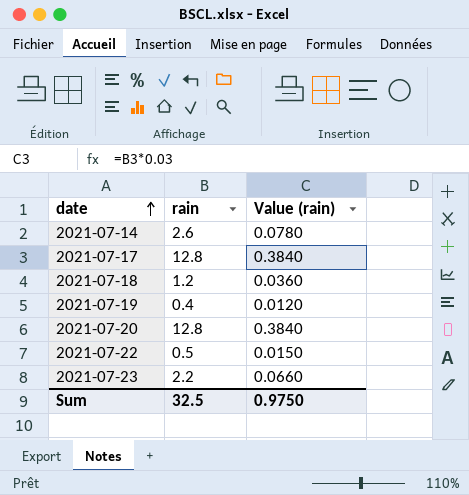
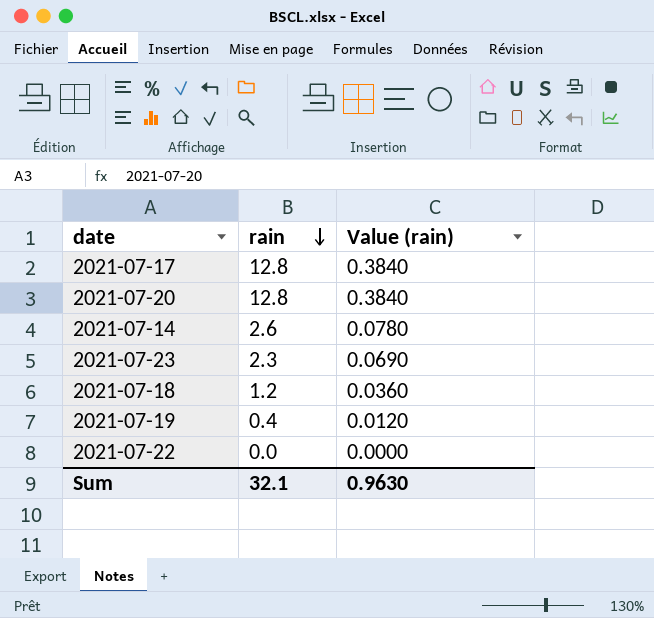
row order: date ascending -> rain descending
2021-07-23 | rain: 2.2 -> 2.3
2021-07-23 | Value (rain): 0.0660 -> 0.0690
2021-07-22 | rain: 0.5 -> 0.0
2021-07-22 | Value (rain): 0.0150 -> 0.0000
Sum | rain: 32.5 -> 32.1
Sum | Value (rain): 0.9750 -> 0.9630

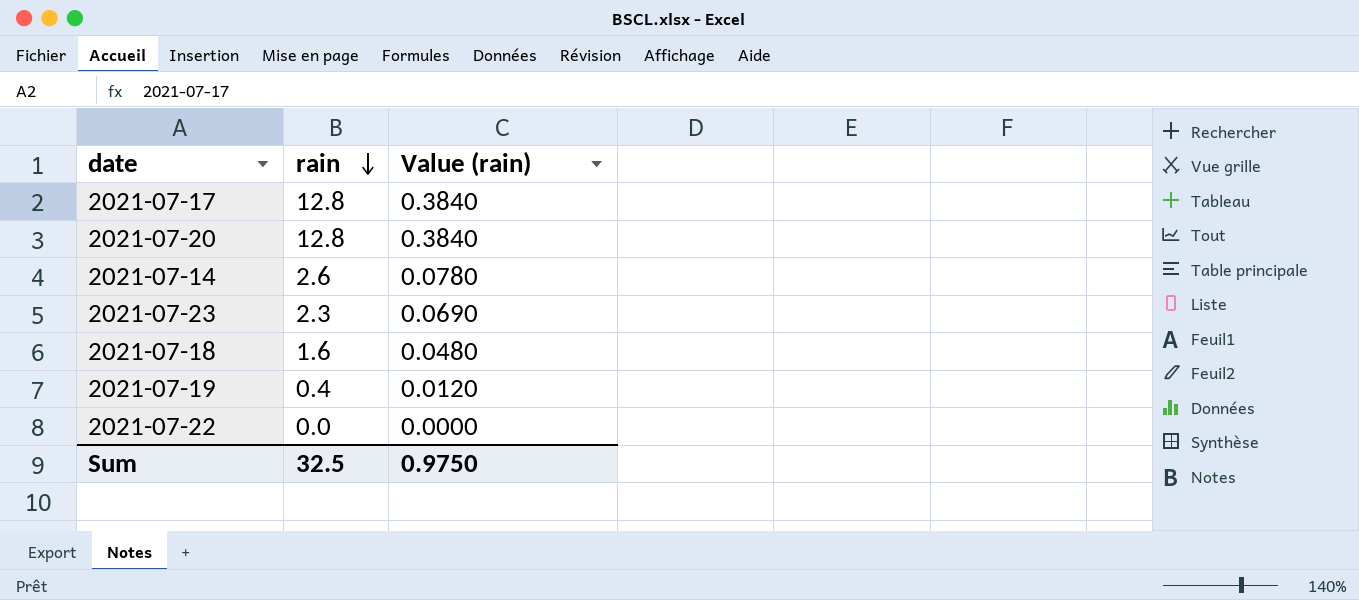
2021-07-18 | rain: 1.2 -> 1.6
2021-07-18 | Value (rain): 0.0360 -> 0.0480
Sum | rain: 32.1 -> 32.5
Sum | Value (rain): 0.9630 -> 0.9750

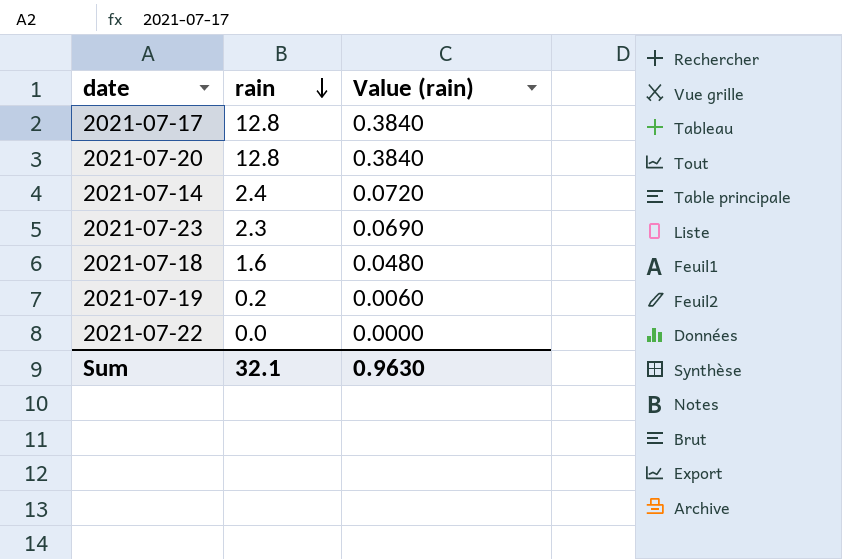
2021-07-14 | rain: 2.6 -> 2.4
2021-07-14 | Value (rain): 0.0780 -> 0.0720
2021-07-19 | rain: 0.4 -> 0.2
2021-07-19 | Value (rain): 0.0120 -> 0.0060
Sum | rain: 32.5 -> 32.1
Sum | Value (rain): 0.9750 -> 0.9630

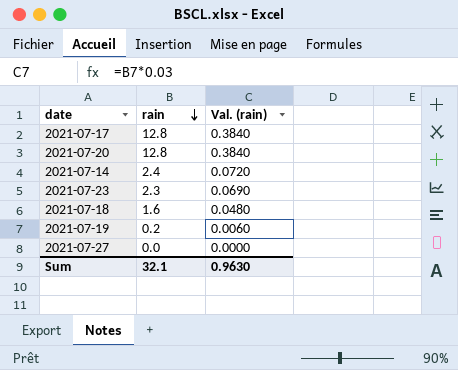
column name: Value (rain) -> Val. (rain)
row 2021-07-22: 0.0 | 0.0000 -> none
row 2021-07-27: none -> 0.0 | 0.0000

